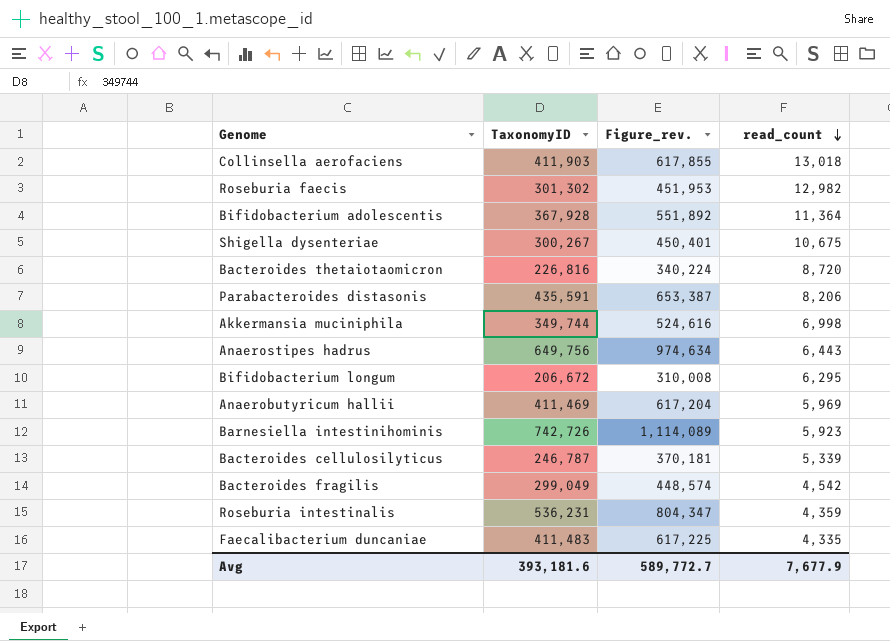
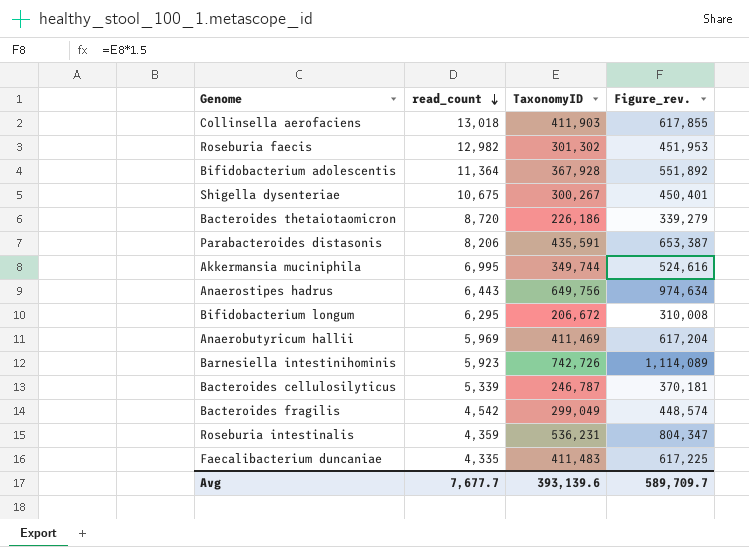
column read_count | position: 4 -> 2
Bacteroides thetaiotaomicron | TaxonomyID: 226,816 -> 226,186
Bacteroides thetaiotaomicron | Figure_rev.: 340,224 -> 339,279
Akkermansia muciniphila | read_count: 6,998 -> 6,995
Avg | read_count: 7,677.9 -> 7,677.7
Avg | TaxonomyID: 393,181.6 -> 393,139.6
Avg | Figure_rev.: 589,772.7 -> 589,709.7

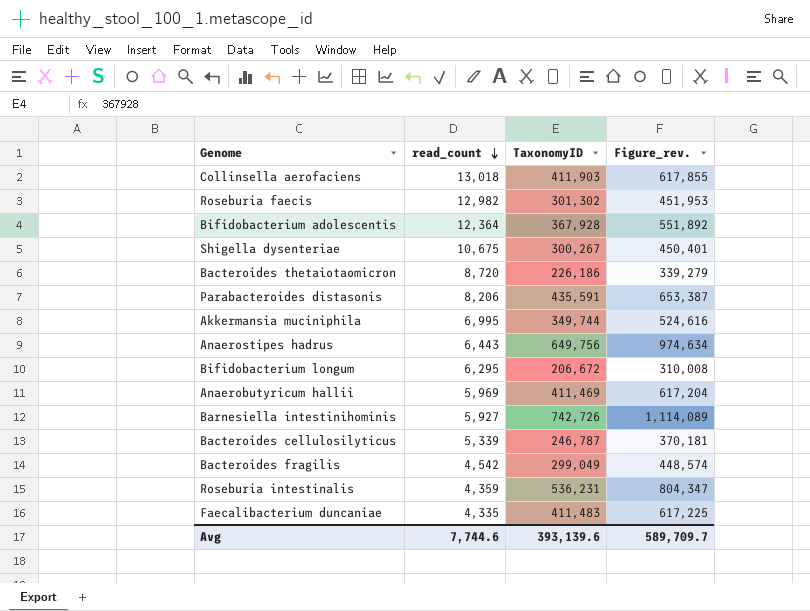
Bifidobacterium adolescentis | read_count: 11,364 -> 12,364
Barnesiella intestinihominis | read_count: 5,923 -> 5,927
Avg | read_count: 7,677.7 -> 7,744.6

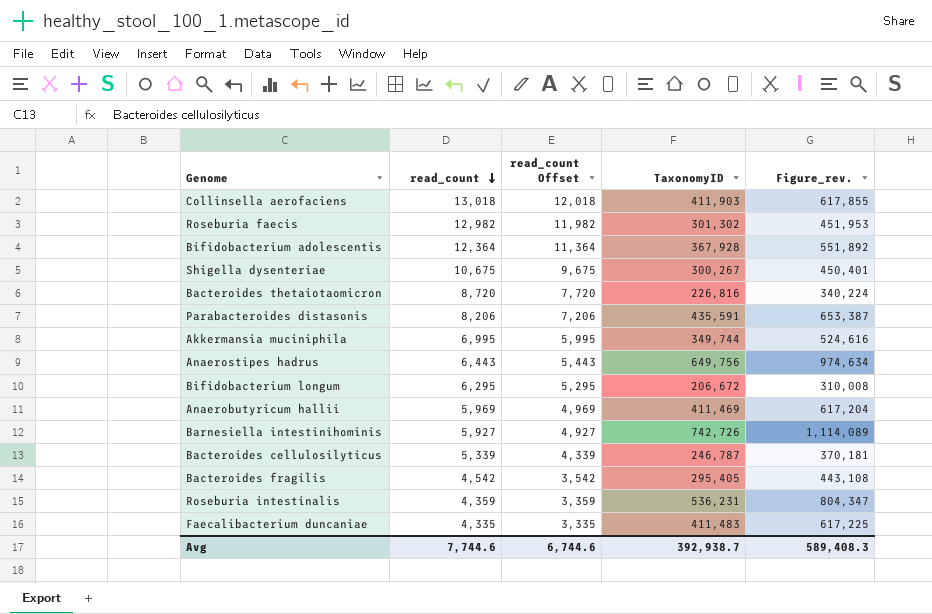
column read_count Offset | formula: none -> [read_count] - 1000
Bacteroides thetaiotaomicron | TaxonomyID: 226,186 -> 226,816
Bacteroides thetaiotaomicron | Figure_rev.: 339,279 -> 340,224
Bacteroides fragilis | TaxonomyID: 299,049 -> 295,405
Bacteroides fragilis | Figure_rev.: 448,574 -> 443,108
Avg | TaxonomyID: 393,139.6 -> 392,938.7
Avg | Figure_rev.: 589,709.7 -> 589,408.3

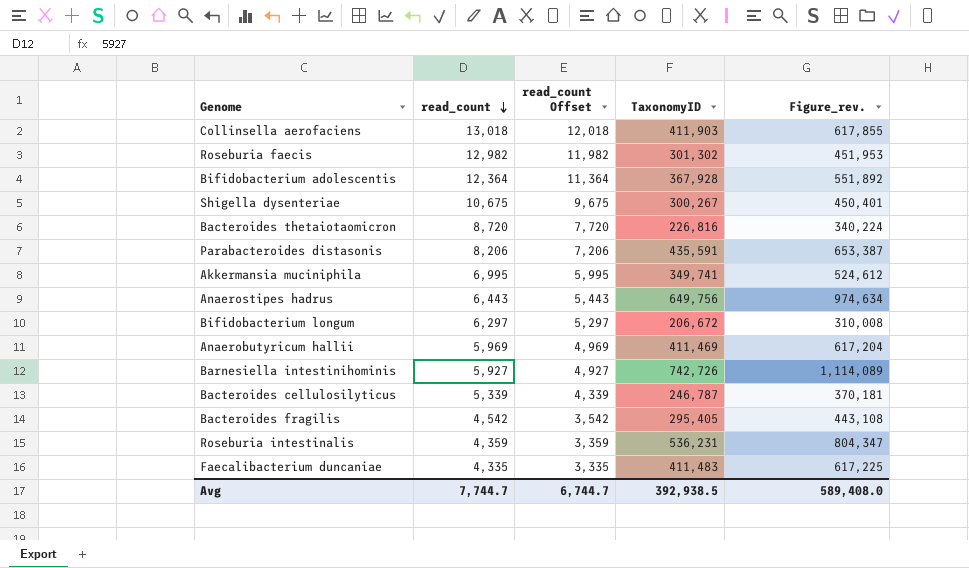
Akkermansia muciniphila | TaxonomyID: 349,744 -> 349,741
Akkermansia muciniphila | Figure_rev.: 524,616 -> 524,612
Bifidobacterium longum | read_count: 6,295 -> 6,297
Bifidobacterium longum | read_count Offset: 5,295 -> 5,297
Avg | read_count: 7,744.6 -> 7,744.7
Avg | read_count Offset: 6,744.6 -> 6,744.7
Avg | TaxonomyID: 392,938.7 -> 392,938.5
Avg | Figure_rev.: 589,408.3 -> 589,408.0

